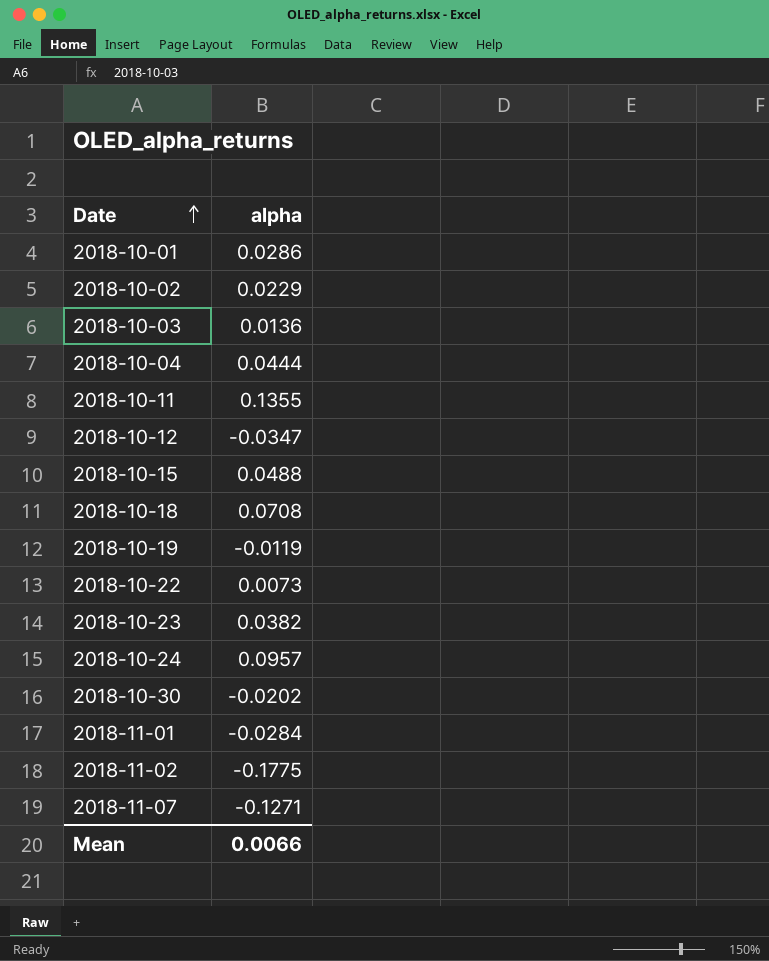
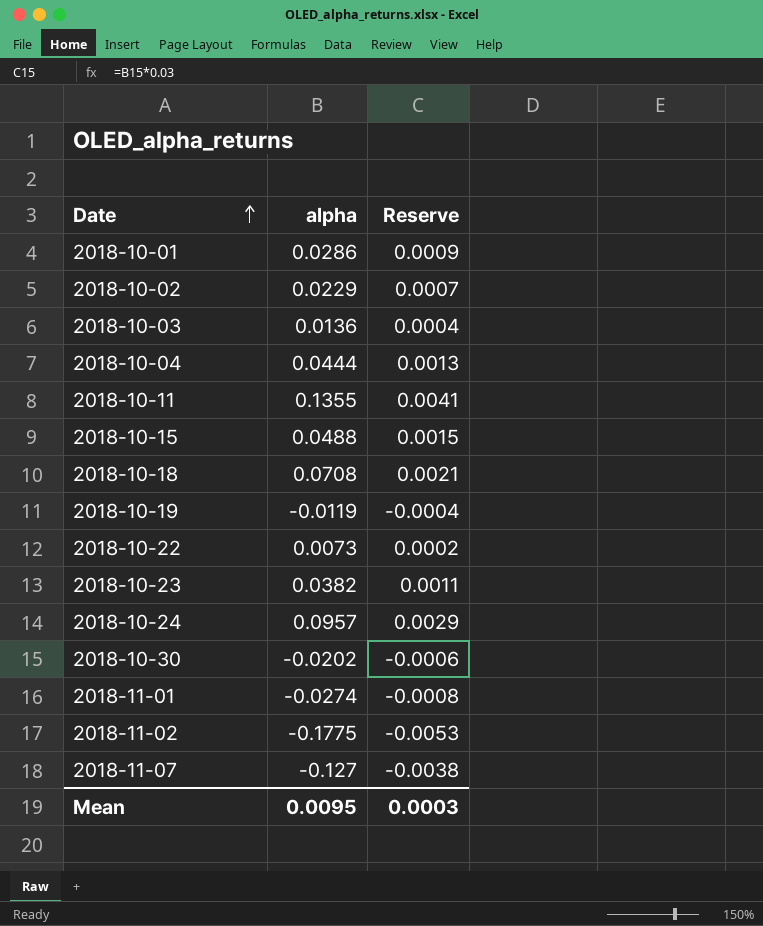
column Reserve | formula: none -> [alpha] * 0.03
row 2018-10-12: -0.0347 -> none
2018-11-01 | alpha: -0.0284 -> -0.0274
2018-11-07 | alpha: -0.1271 -> -0.127
Mean | alpha: 0.0066 -> 0.0095

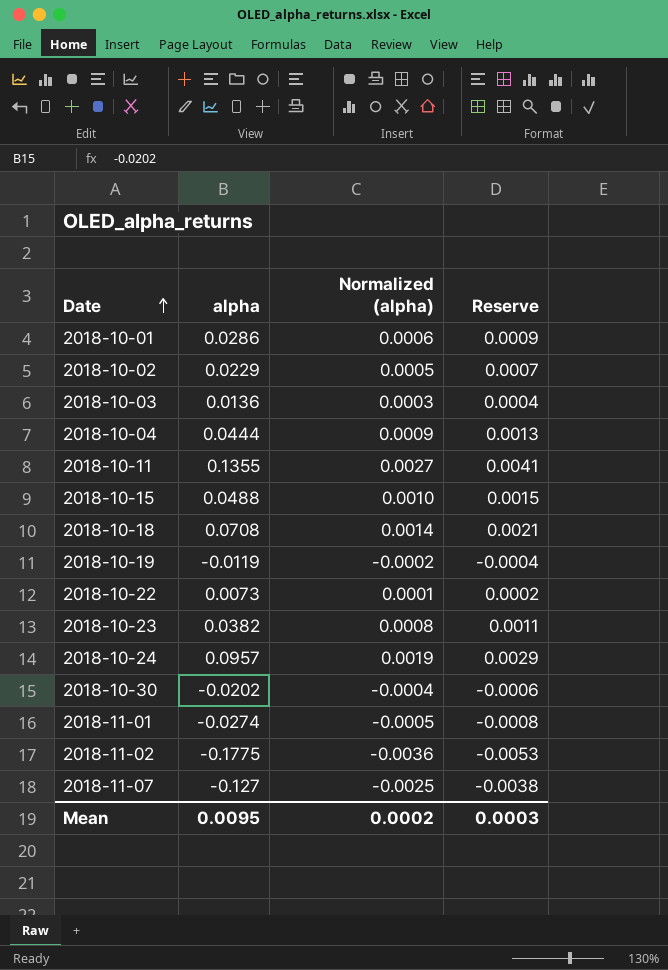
column Normalized (alpha) | formula: none -> [alpha] * 0.02

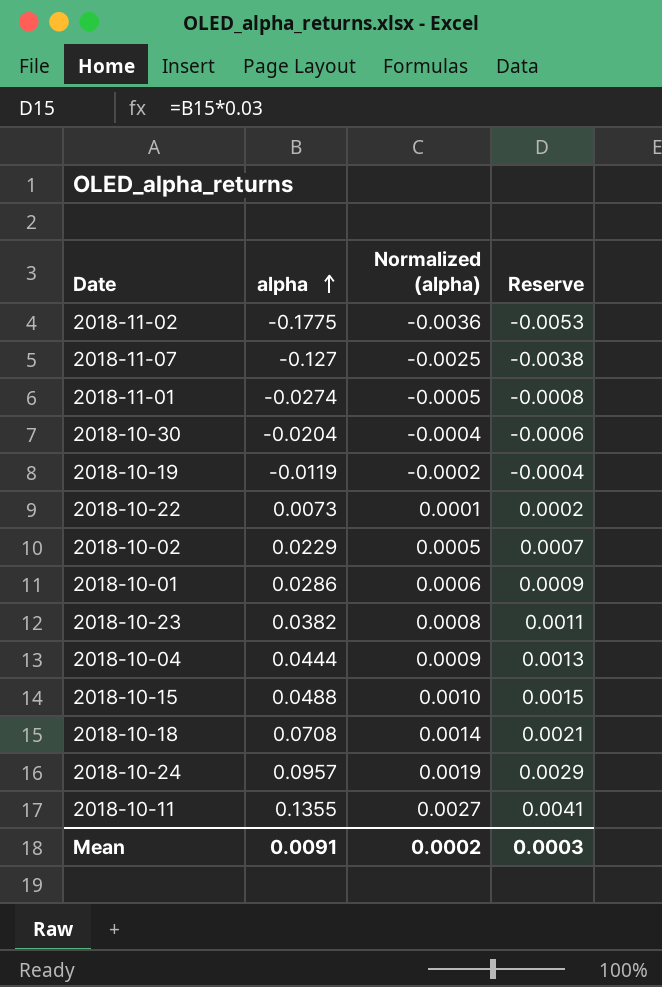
row order: Date ascending -> alpha ascending
row 2018-10-03: 0.0136 | 0.0003 | 0.0004 -> none
2018-10-30 | alpha: -0.0202 -> -0.0204
Mean | alpha: 0.0095 -> 0.0091

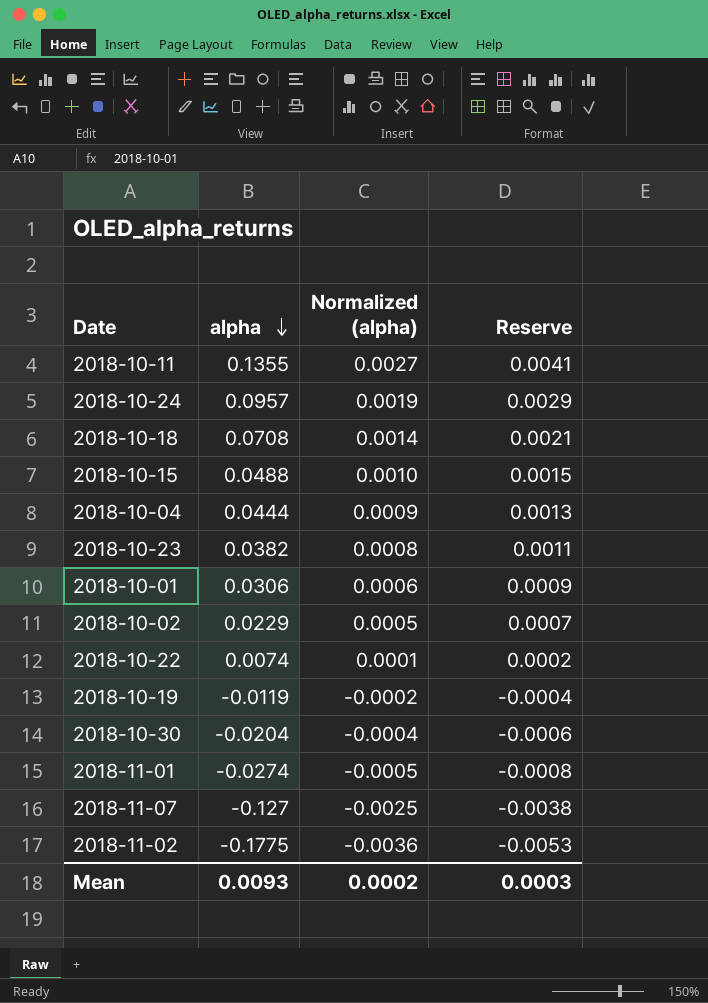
row order: alpha ascending -> alpha descending
2018-10-01 | alpha: 0.0286 -> 0.0306
2018-10-22 | alpha: 0.0073 -> 0.0074
Mean | alpha: 0.0091 -> 0.0093

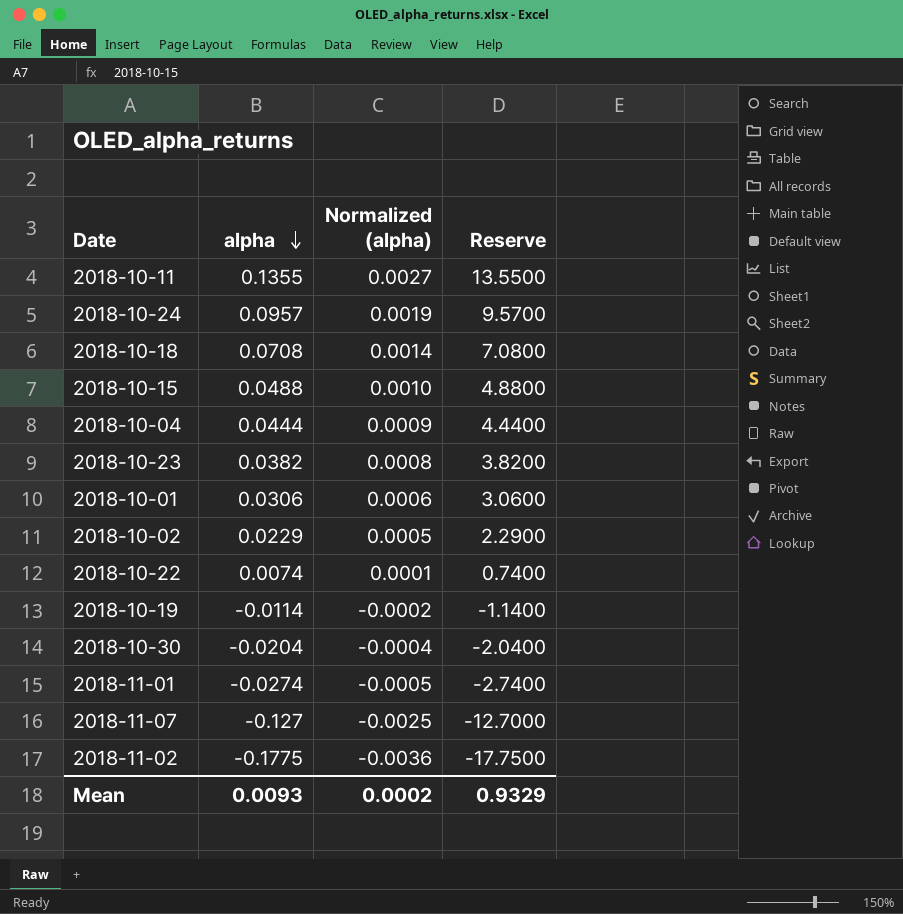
column Reserve | formula: [alpha] * 0.03 -> [alpha] * 100
2018-10-19 | alpha: -0.0119 -> -0.0114
Mean | Reserve: 0.0003 -> 0.9329

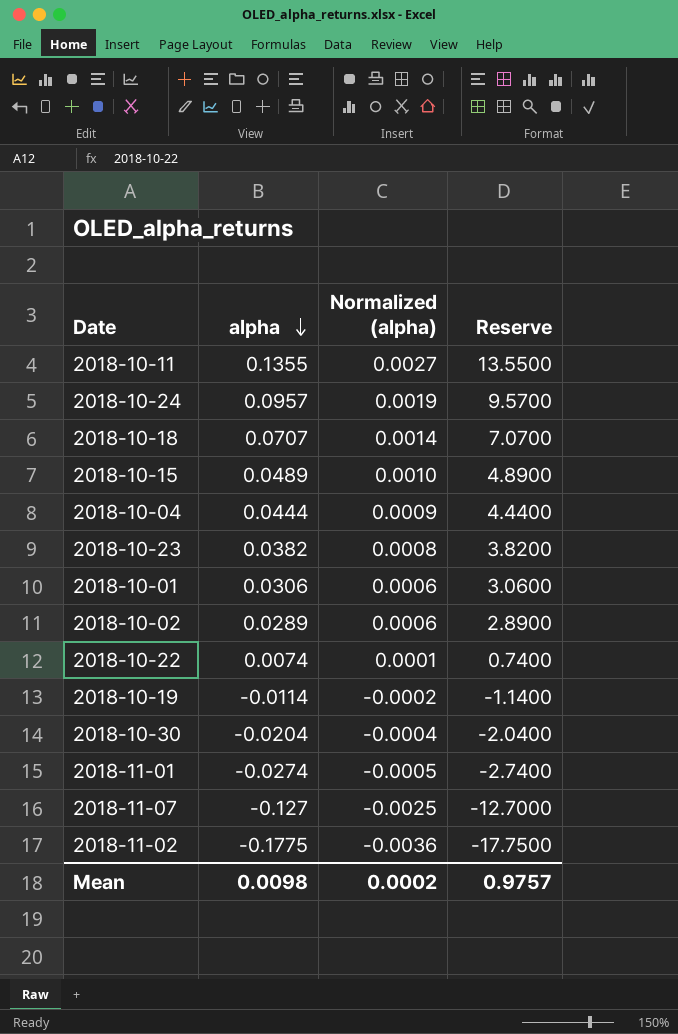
2018-10-18 | alpha: 0.0708 -> 0.0707
2018-10-18 | Reserve: 7.0800 -> 7.0700
2018-10-15 | alpha: 0.0488 -> 0.0489
2018-10-15 | Reserve: 4.8800 -> 4.8900
2018-10-02 | alpha: 0.0229 -> 0.0289
2018-10-02 | Normalized (alpha): 0.0005 -> 0.0006
2018-10-02 | Reserve: 2.2900 -> 2.8900
Mean | alpha: 0.0093 -> 0.0098
Mean | Reserve: 0.9329 -> 0.9757

